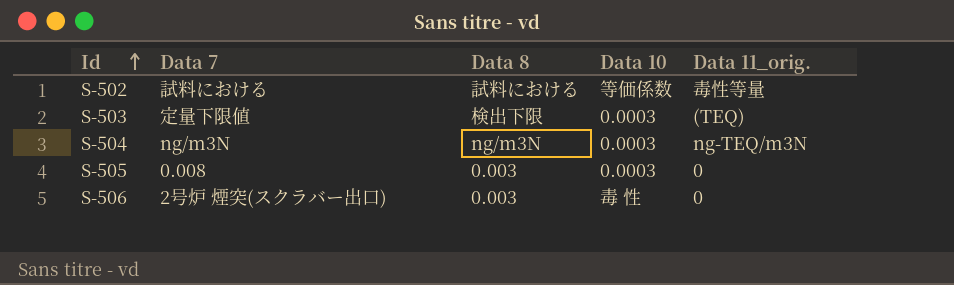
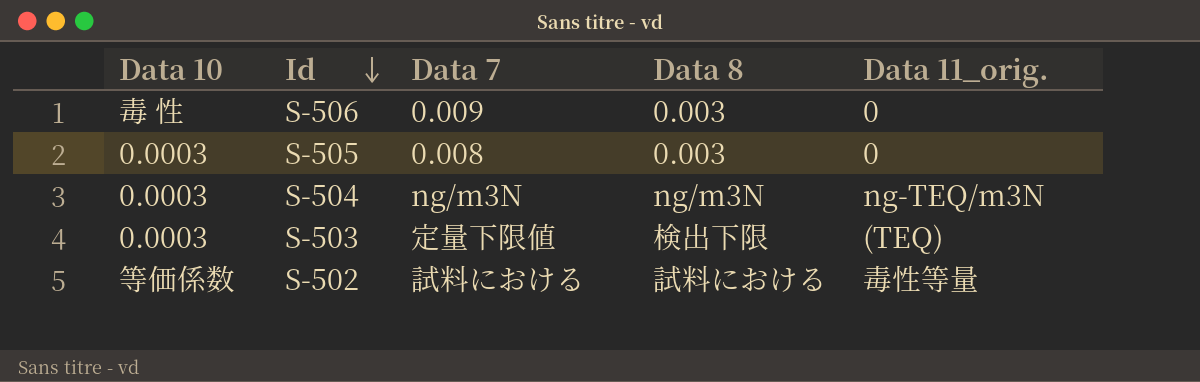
row order: Id ascending -> Id descending
column Data 10 | position: 4 -> 1
S-506 | Data 7: 2号炉 煙突(スクラバー出口) -> 0.009

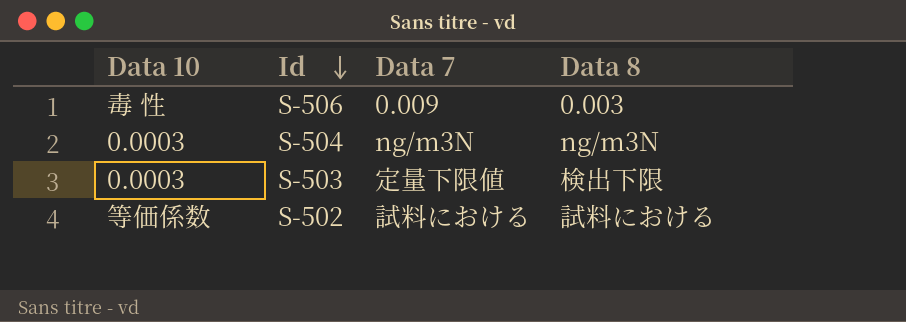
column Data 11_orig. | position: 5 -> none
row S-505: 0.0003 | 0.008 | 0.003 | 0 -> none

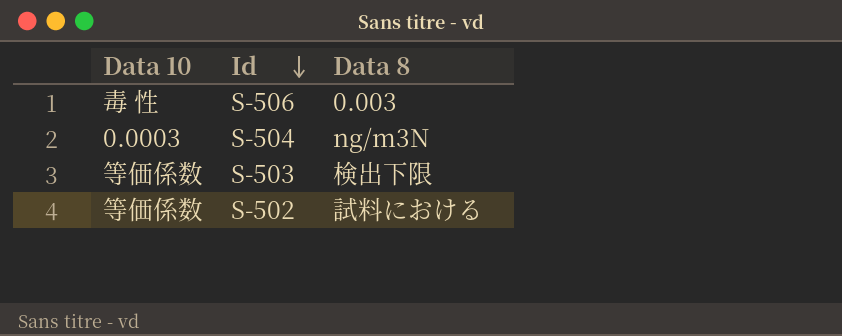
column Data 7 | position: 3 -> none
S-503 | Data 10: 0.0003 -> 等価係数

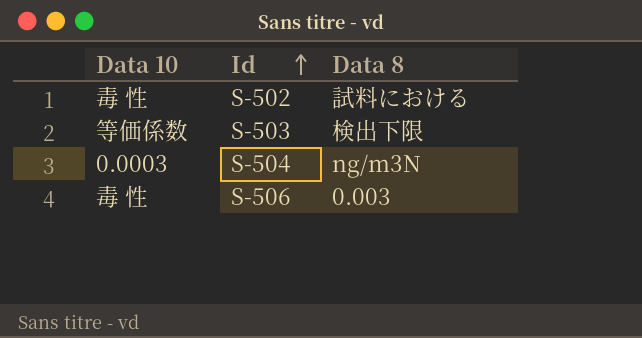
row order: Id descending -> Id ascending
S-502 | Data 10: 等価係数 -> 毒 性

